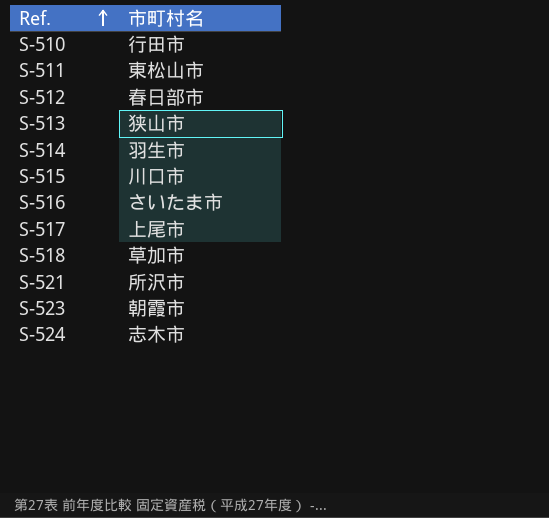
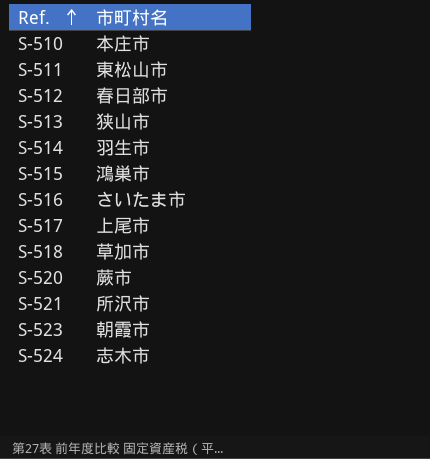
S-510 | 市町村名: 行田市 -> 本庄市
S-515 | 市町村名: 川口市 -> 鴻巣市
row S-520: none -> 蕨市

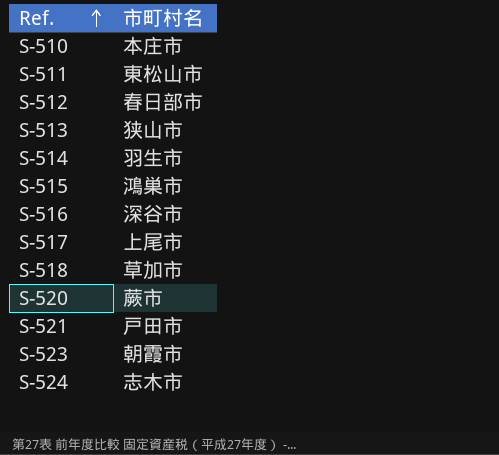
S-516 | 市町村名: さいたま市 -> 深谷市
S-521 | 市町村名: 所沢市 -> 戸田市

